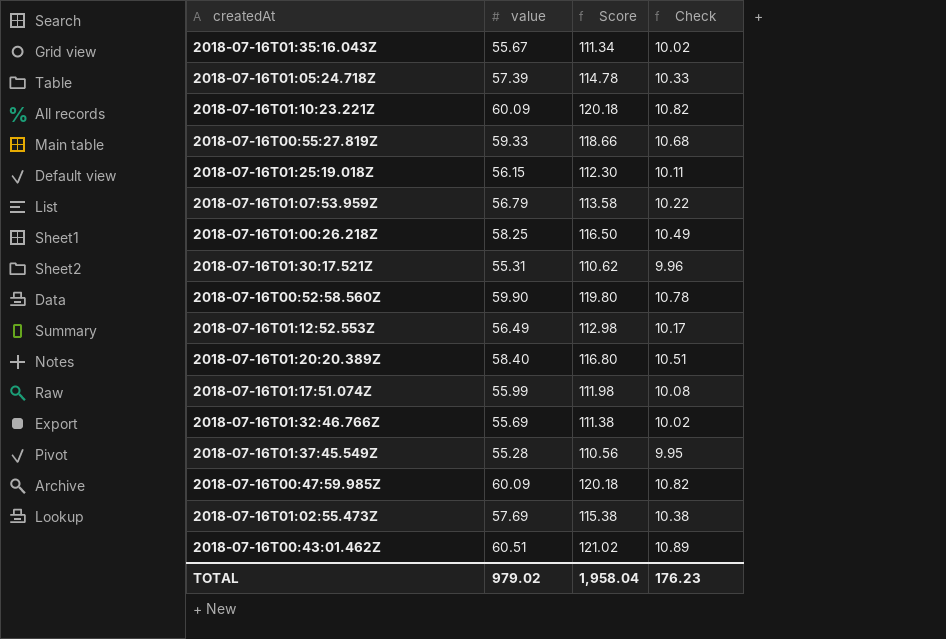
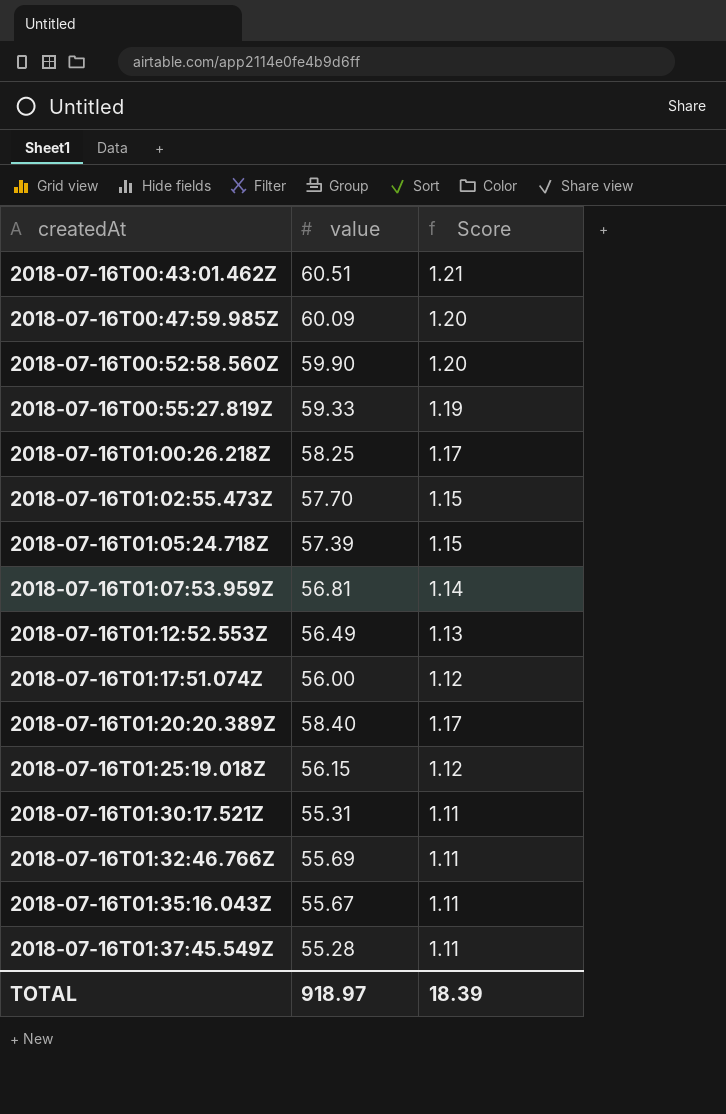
row order: none -> createdAt ascending
column Check | formula: [value] * 0.18 -> none
column Score | formula: [value] * 2 -> [value] * 0.02
row 2018-07-16T01:10:23.221Z: 60.09 | 120.18 | 10.82 -> none
2018-07-16T01:02:55.473Z | value: 57.69 -> 57.70
2018-07-16T01:07:53.959Z | value: 56.79 -> 56.81
2018-07-16T01:17:51.074Z | value: 55.99 -> 56.00
TOTAL | value: 979.02 -> 918.97
TOTAL | Score: 1,958.04 -> 18.39

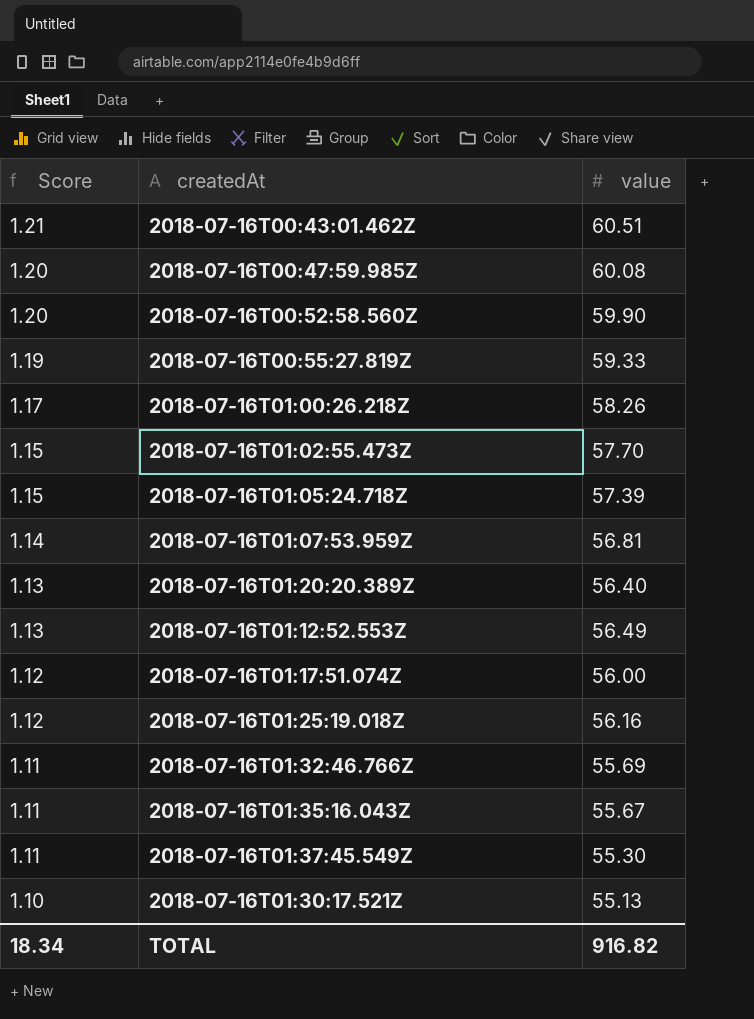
row order: createdAt ascending -> Score descending
column Score | position: 3 -> 1
2018-07-16T00:47:59.985Z | value: 60.09 -> 60.08
2018-07-16T01:00:26.218Z | value: 58.25 -> 58.26
2018-07-16T01:20:20.389Z | Score: 1.17 -> 1.13
2018-07-16T01:20:20.389Z | value: 58.40 -> 56.40
2018-07-16T01:25:19.018Z | value: 56.15 -> 56.16
2018-07-16T01:37:45.549Z | value: 55.28 -> 55.30
2018-07-16T01:30:17.521Z | Score: 1.11 -> 1.10
2018-07-16T01:30:17.521Z | value: 55.31 -> 55.13
TOTAL | Score: 18.39 -> 18.34
TOTAL | value: 918.97 -> 916.82

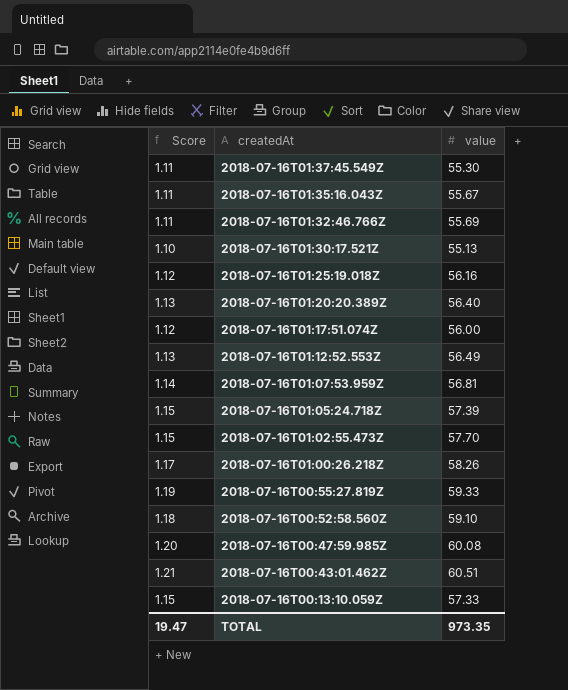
row order: Score descending -> createdAt descending
2018-07-16T00:52:58.560Z | Score: 1.20 -> 1.18
2018-07-16T00:52:58.560Z | value: 59.90 -> 59.10
row 2018-07-16T00:13:10.059Z: none -> 1.15 | 57.33
TOTAL | Score: 18.34 -> 19.47
TOTAL | value: 916.82 -> 973.35

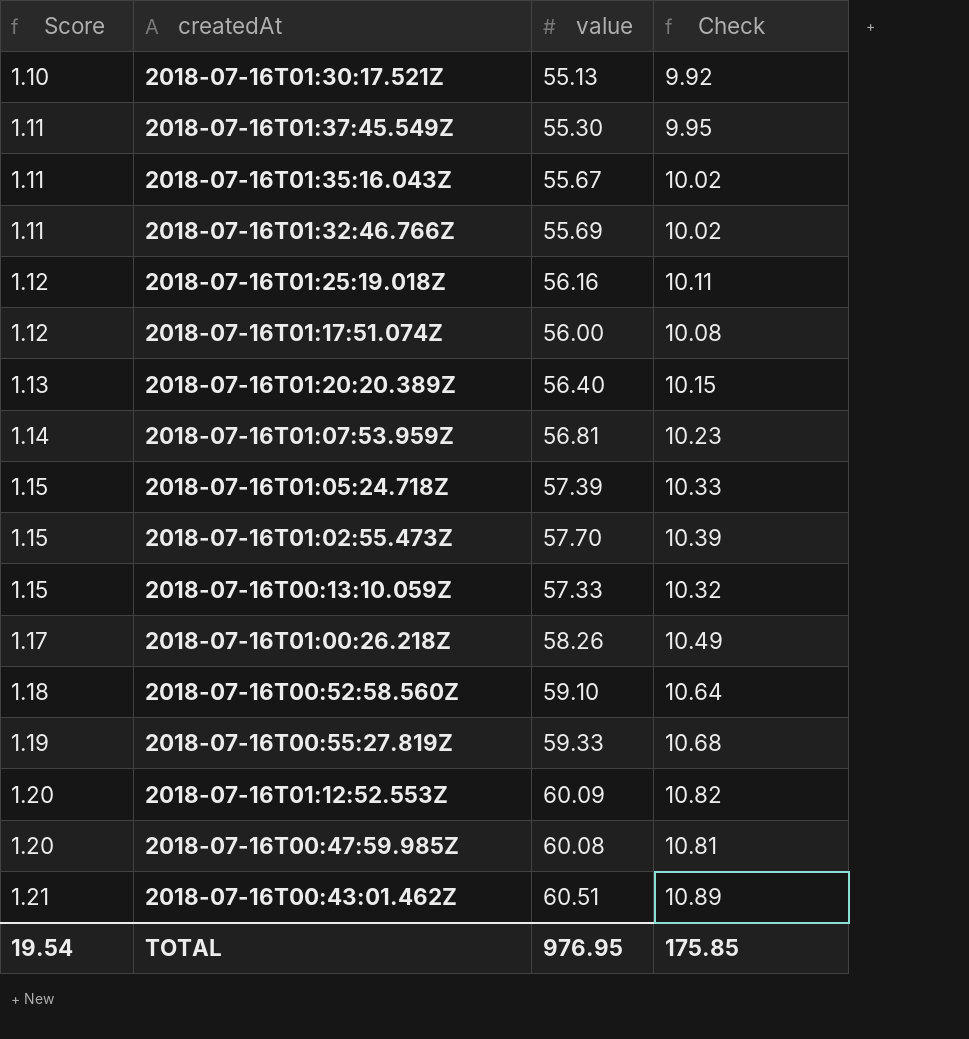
row order: createdAt descending -> Score ascending
column Check | formula: none -> [value] * 0.18
2018-07-16T01:12:52.553Z | Score: 1.13 -> 1.20
2018-07-16T01:12:52.553Z | value: 56.49 -> 60.09
TOTAL | Score: 19.47 -> 19.54
TOTAL | value: 973.35 -> 976.95

